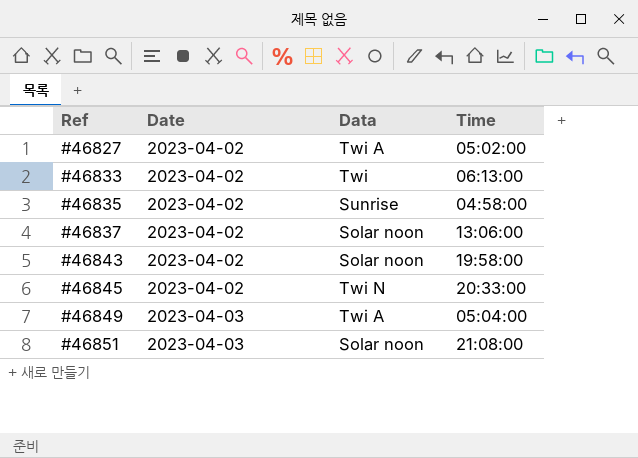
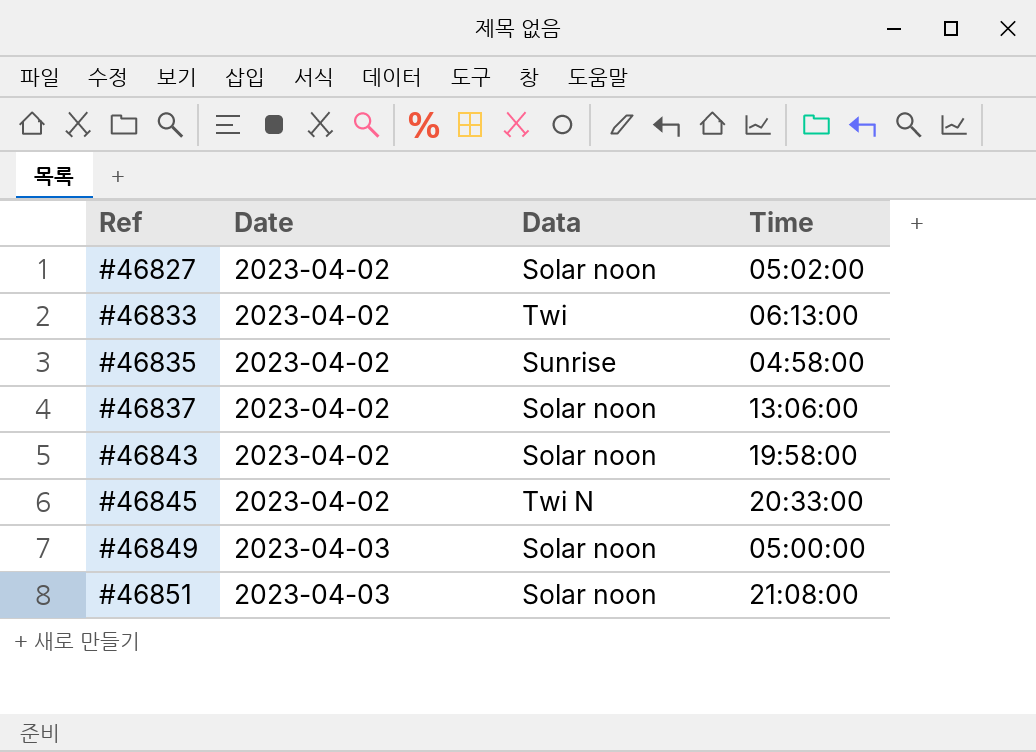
#46827 | Data: Twi A -> Solar noon
#46849 | Data: Twi A -> Solar noon
#46849 | Time: 05:04:00 -> 05:00:00

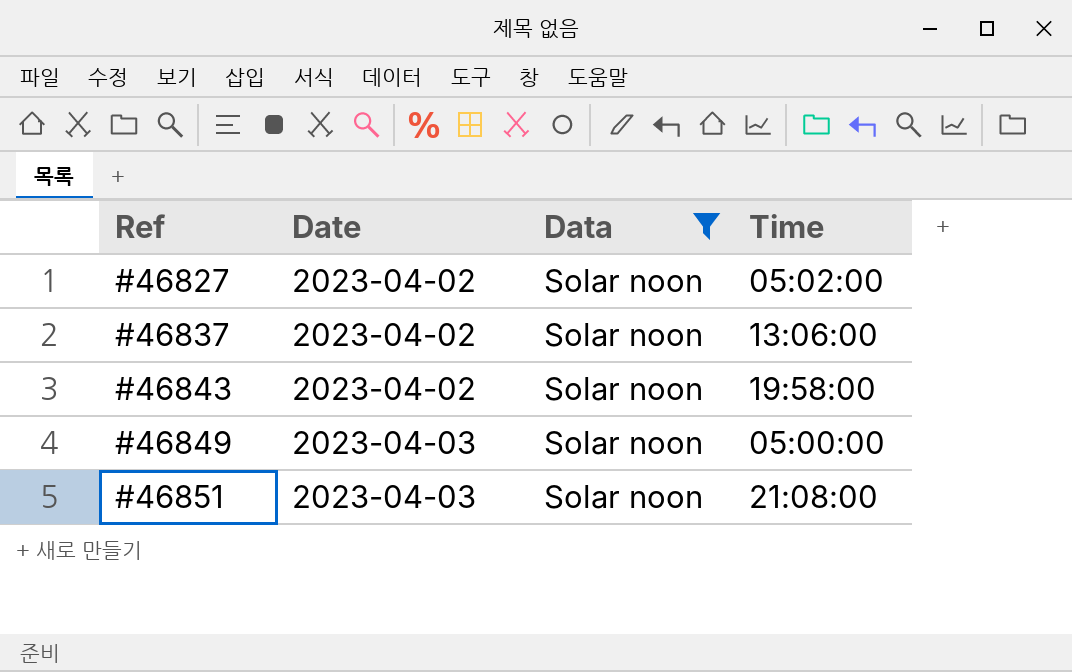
filter: none -> Data = Solar noon

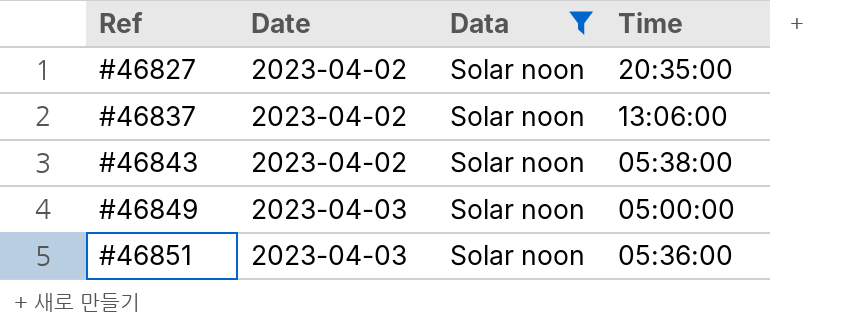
#46827 | Time: 05:02:00 -> 20:35:00
#46843 | Time: 19:58:00 -> 05:38:00
#46851 | Time: 21:08:00 -> 05:36:00

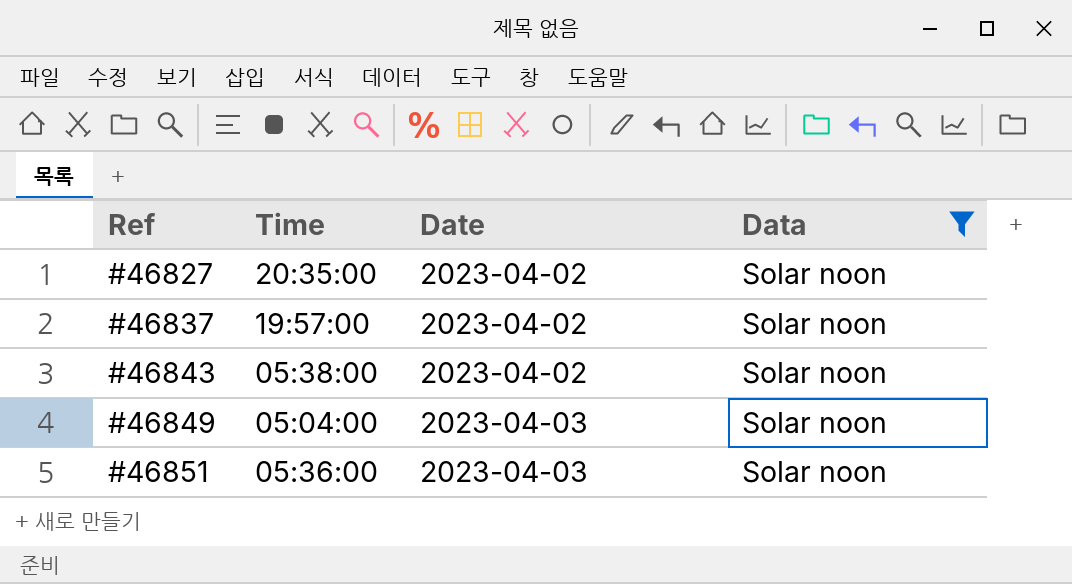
column Time | position: 4 -> 2
#46837 | Time: 13:06:00 -> 19:57:00
#46849 | Time: 05:00:00 -> 05:04:00

